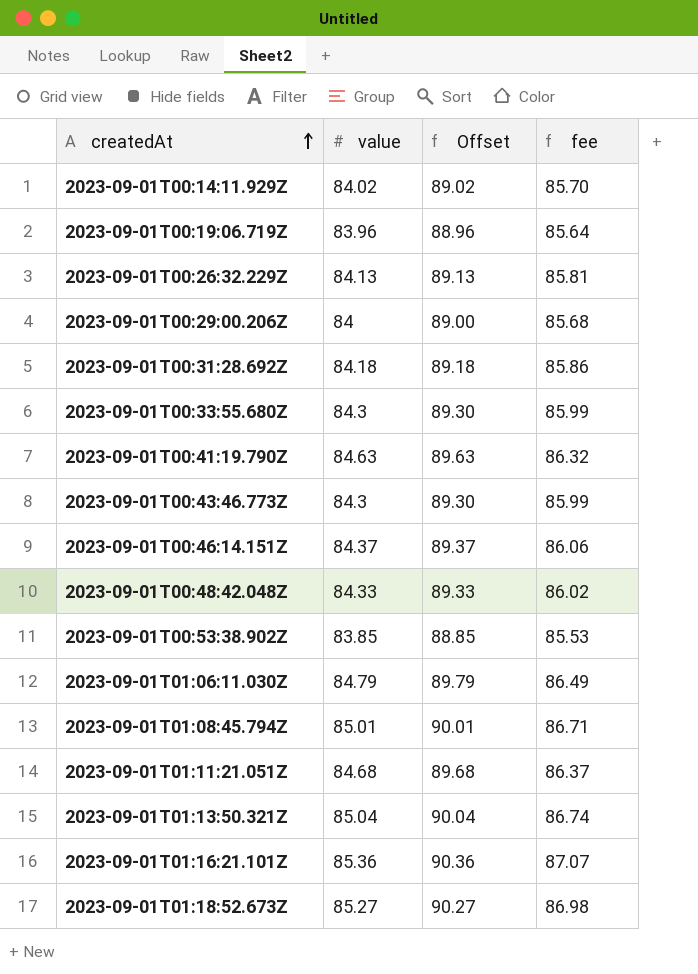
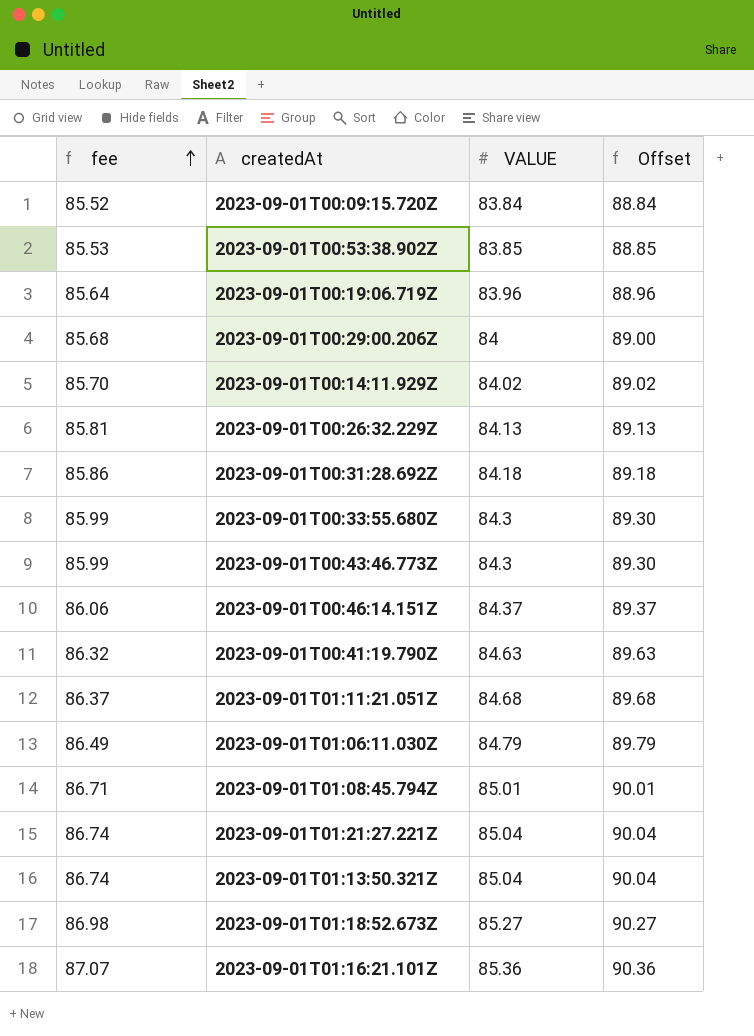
row order: createdAt ascending -> fee ascending
column fee | position: 4 -> 1
column name: value -> VALUE
row 2023-09-01T00:48:42.048Z: 84.33 | 89.33 | 86.02 -> none
row 2023-09-01T00:09:15.720Z: none -> 85.52 | 83.84 | 88.84
row 2023-09-01T01:21:27.221Z: none -> 86.74 | 85.04 | 90.04

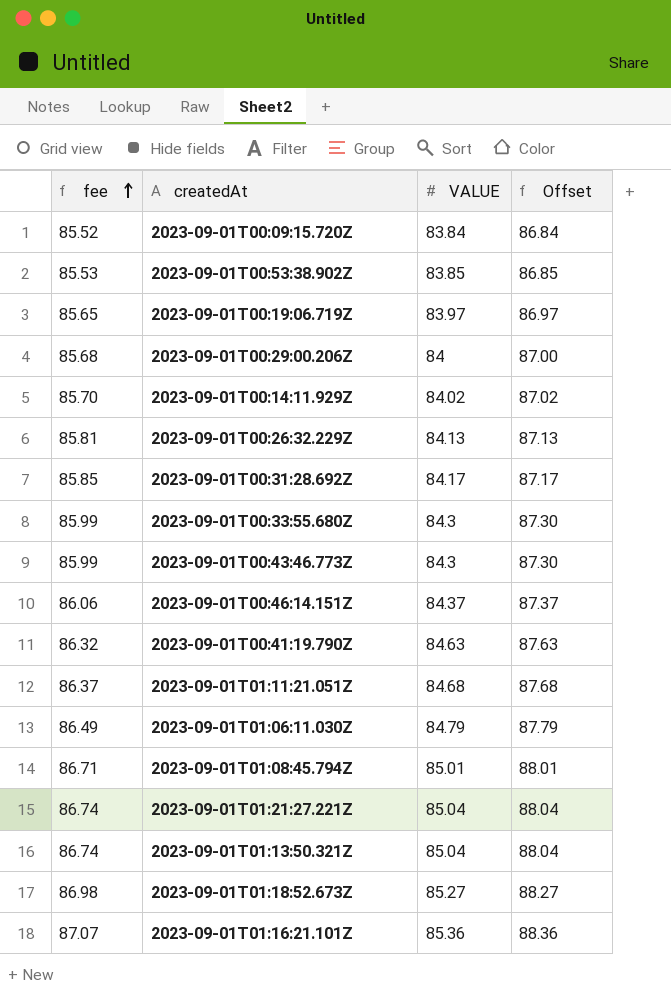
column Offset | formula: [VALUE] + 5 -> [VALUE] + 3
2023-09-01T00:19:06.719Z | fee: 85.64 -> 85.65
2023-09-01T00:19:06.719Z | VALUE: 83.96 -> 83.97
2023-09-01T00:31:28.692Z | fee: 85.86 -> 85.85
2023-09-01T00:31:28.692Z | VALUE: 84.18 -> 84.17

